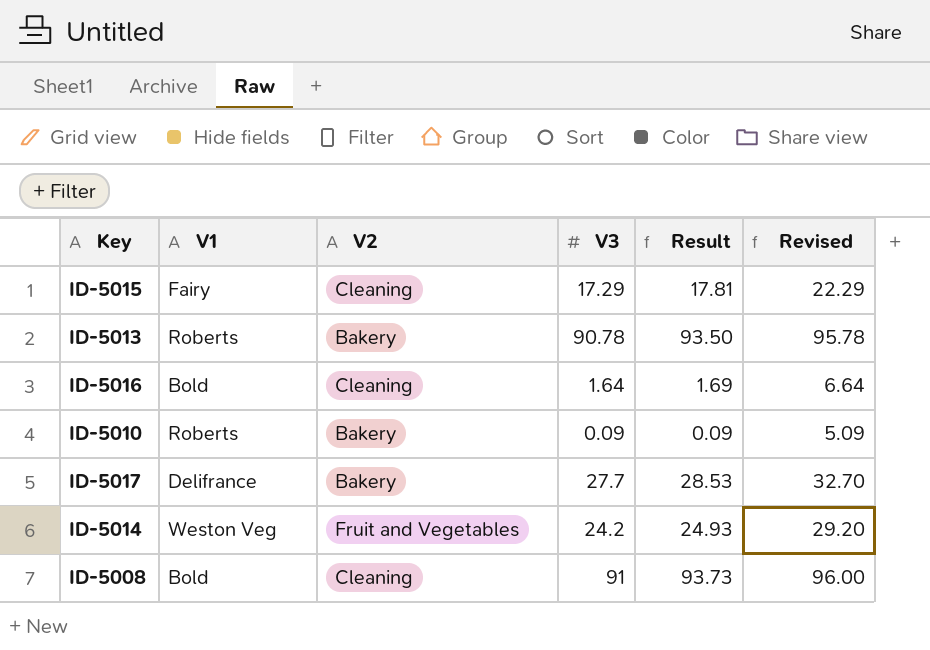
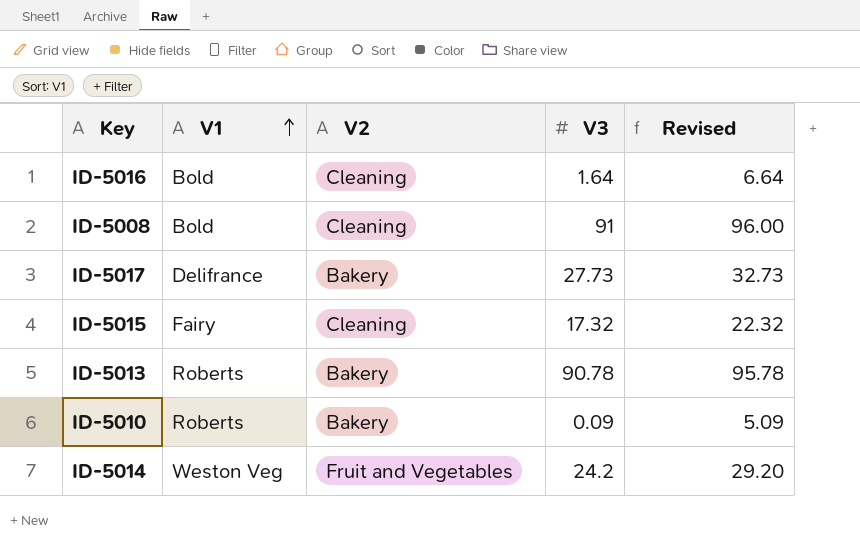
row order: none -> V1 ascending
column Result | formula: [V3] * 1.03 -> none
ID-5017 | V3: 27.7 -> 27.73
ID-5017 | Revised: 32.70 -> 32.73
ID-5015 | V3: 17.29 -> 17.32
ID-5015 | Revised: 22.29 -> 22.32

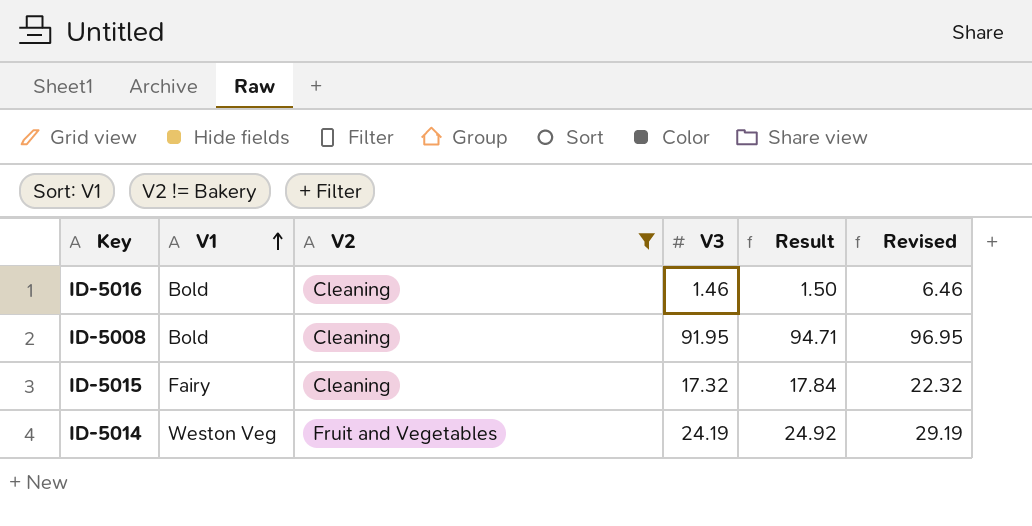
filter: none -> V2 != Bakery
column Result | formula: none -> [V3] * 1.03
ID-5016 | V3: 1.64 -> 1.46
ID-5016 | Revised: 6.64 -> 6.46
ID-5008 | V3: 91 -> 91.95
ID-5008 | Revised: 96.00 -> 96.95
ID-5014 | V3: 24.2 -> 24.19
ID-5014 | Revised: 29.20 -> 29.19

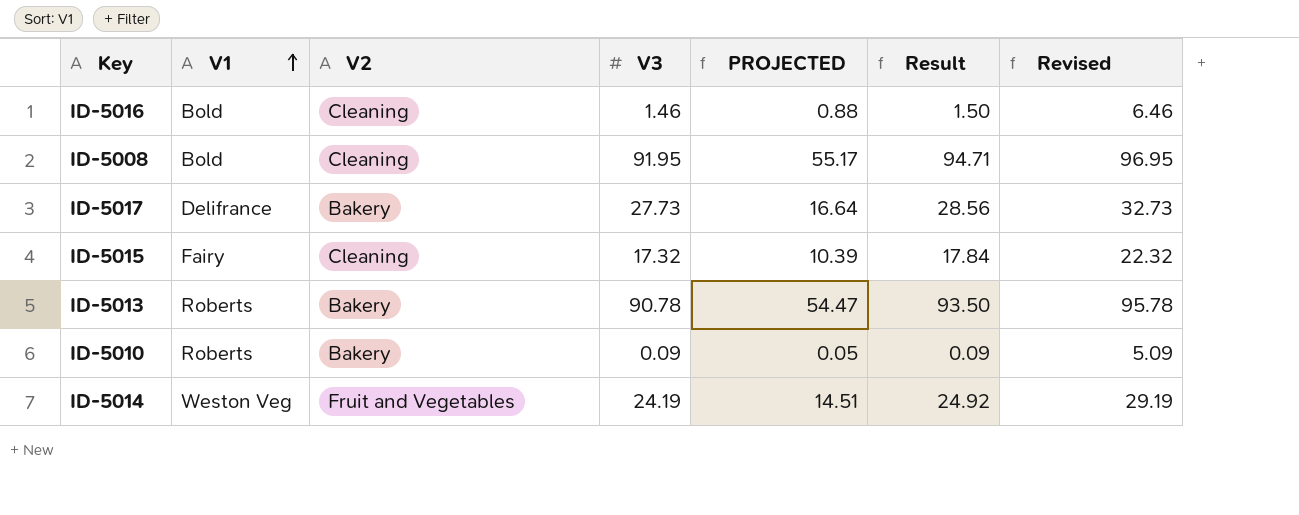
filter: V2 != Bakery -> none
column PROJECTED | formula: none -> [V3] * 0.6

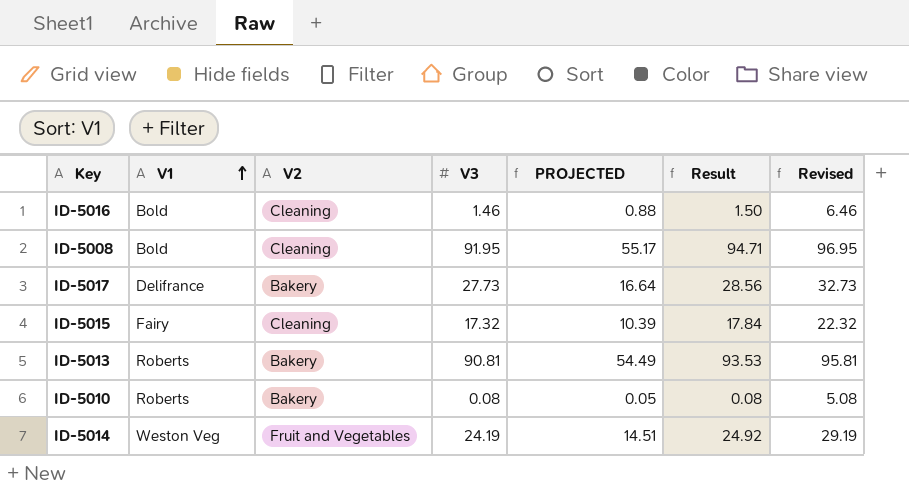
ID-5013 | V3: 90.78 -> 90.81
ID-5013 | PROJECTED: 54.47 -> 54.49
ID-5013 | Result: 93.50 -> 93.53
ID-5013 | Revised: 95.78 -> 95.81
ID-5010 | V3: 0.09 -> 0.08
ID-5010 | Result: 0.09 -> 0.08
ID-5010 | Revised: 5.09 -> 5.08

